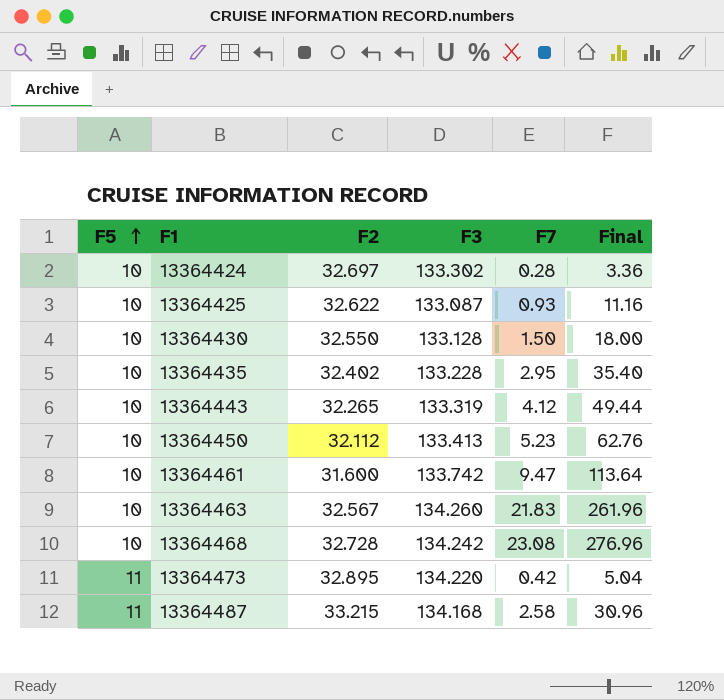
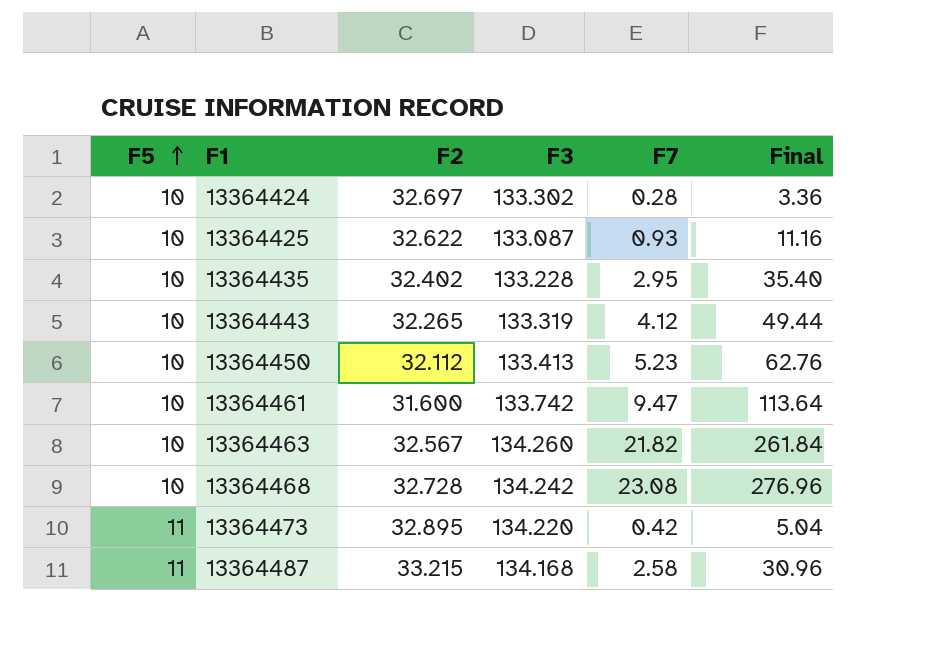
row 13364430: 10 | 32.550 | 133.128 | 1.50 | 18.00 -> none
13364463 | F7: 21.83 -> 21.82
13364463 | Final: 261.96 -> 261.84

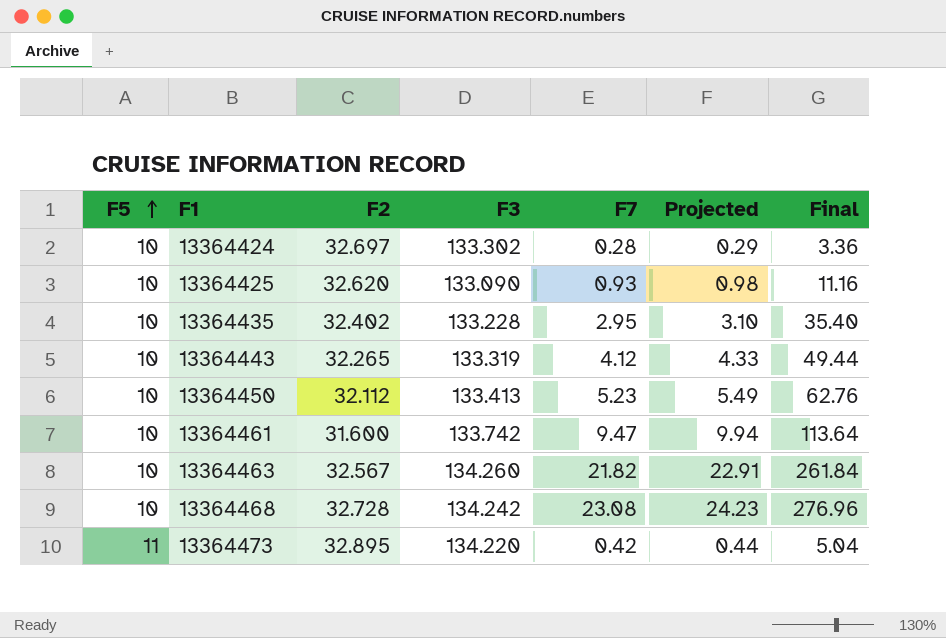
column Projected | formula: none -> [F7] * 1.05
row 13364487: 11 | 33.215 | 134.168 | 2.58 | 30.96 -> none
13364425 | F2: 32.622 -> 32.620
13364425 | F3: 133.087 -> 133.090

